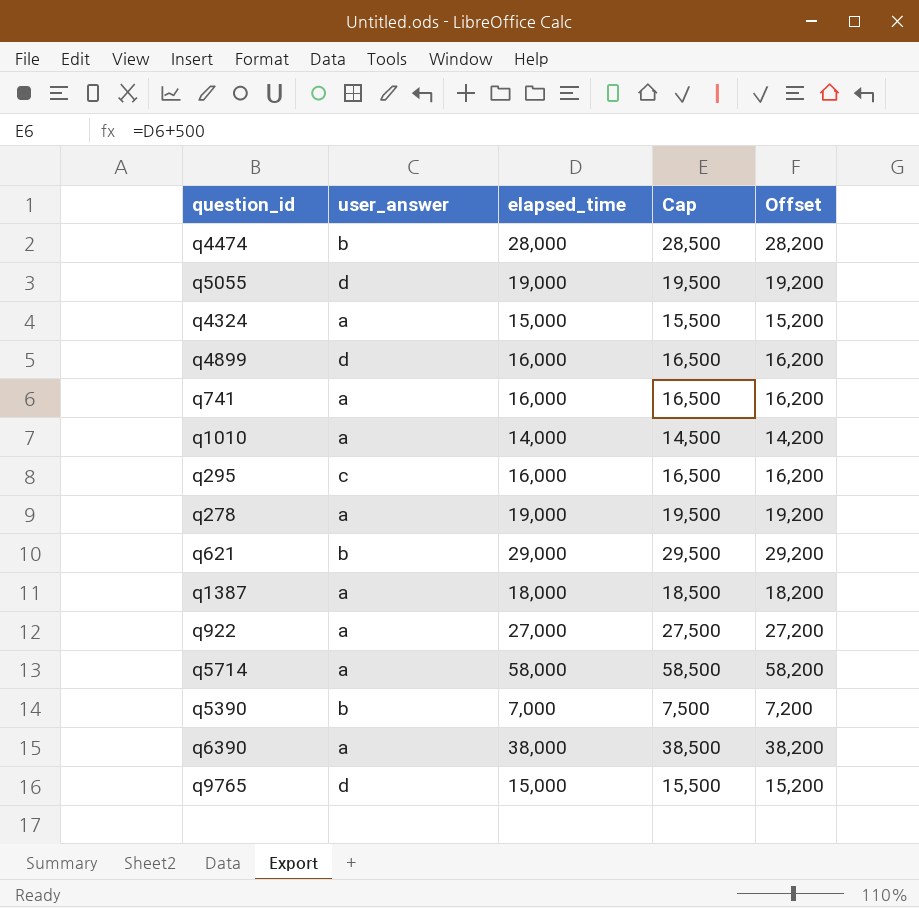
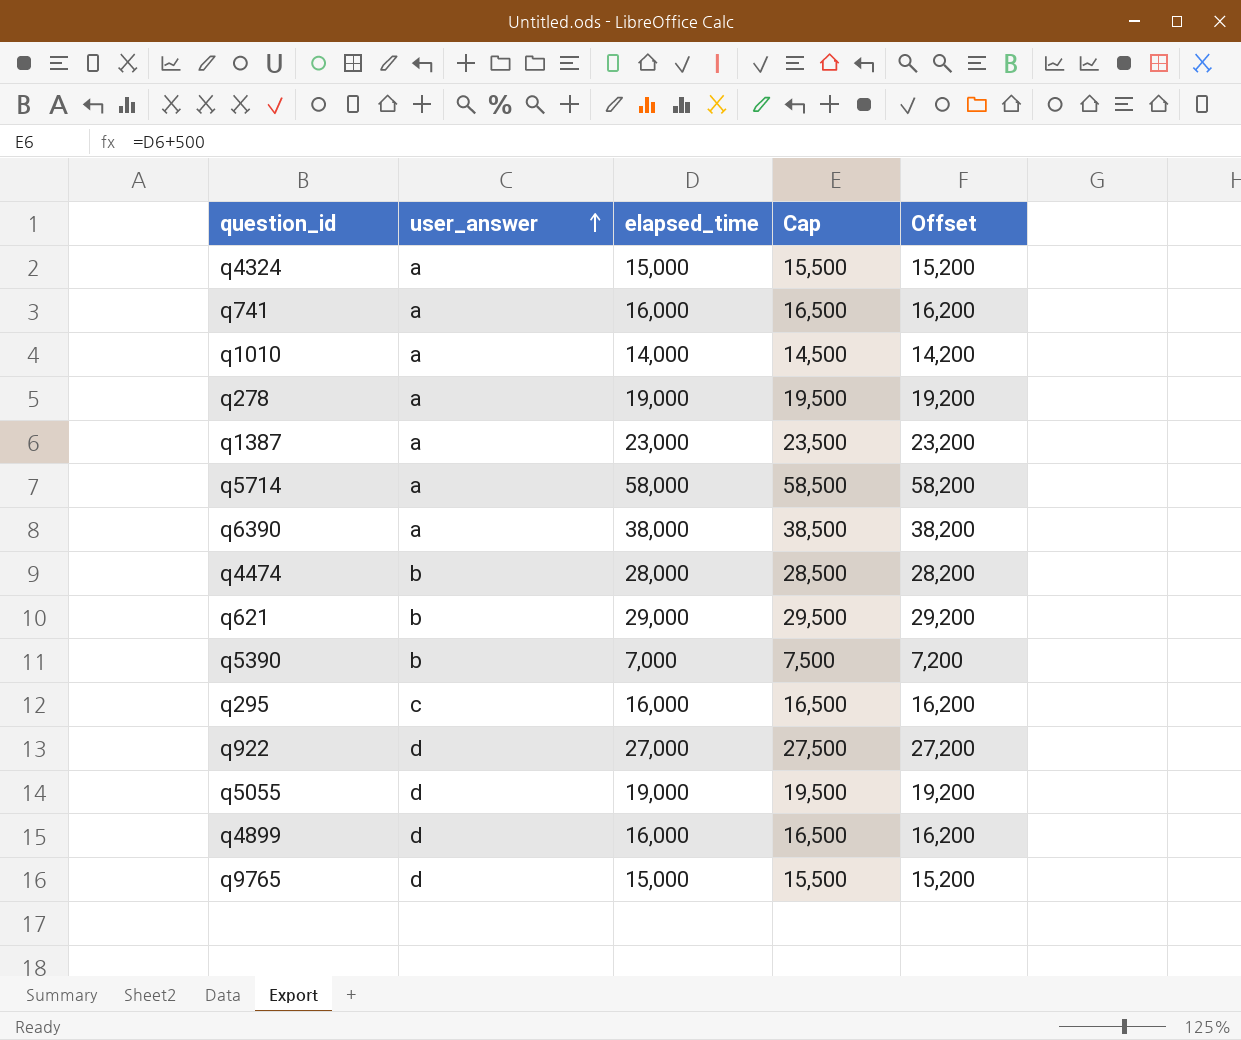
row order: none -> user_answer ascending
q1387 | elapsed_time: 18,000 -> 23,000
q1387 | Cap: 18,500 -> 23,500
q1387 | Offset: 18,200 -> 23,200
q922 | user_answer: a -> d

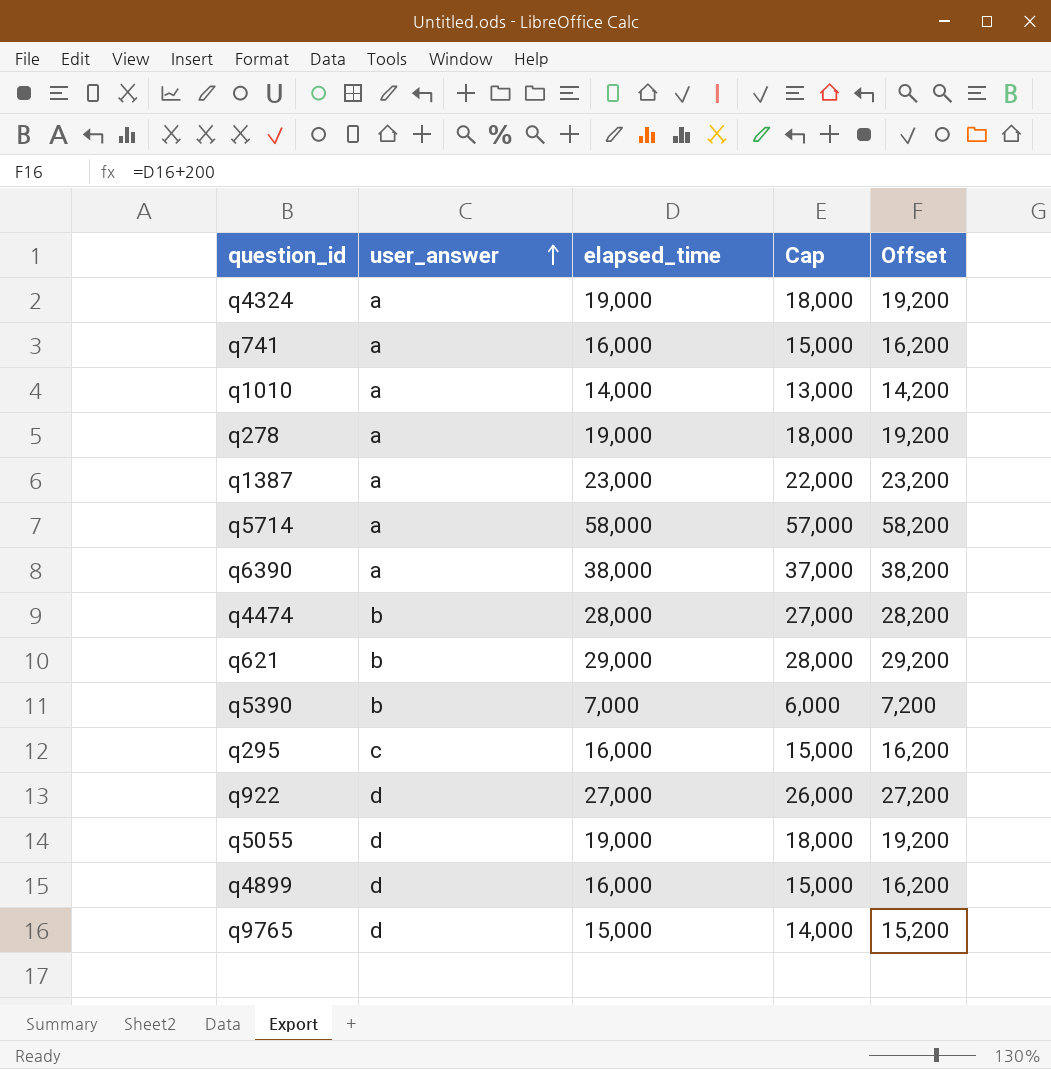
column Cap | formula: [elapsed_time] + 500 -> [elapsed_time] - 1000
q4324 | elapsed_time: 15,000 -> 19,000
q4324 | Offset: 15,200 -> 19,200

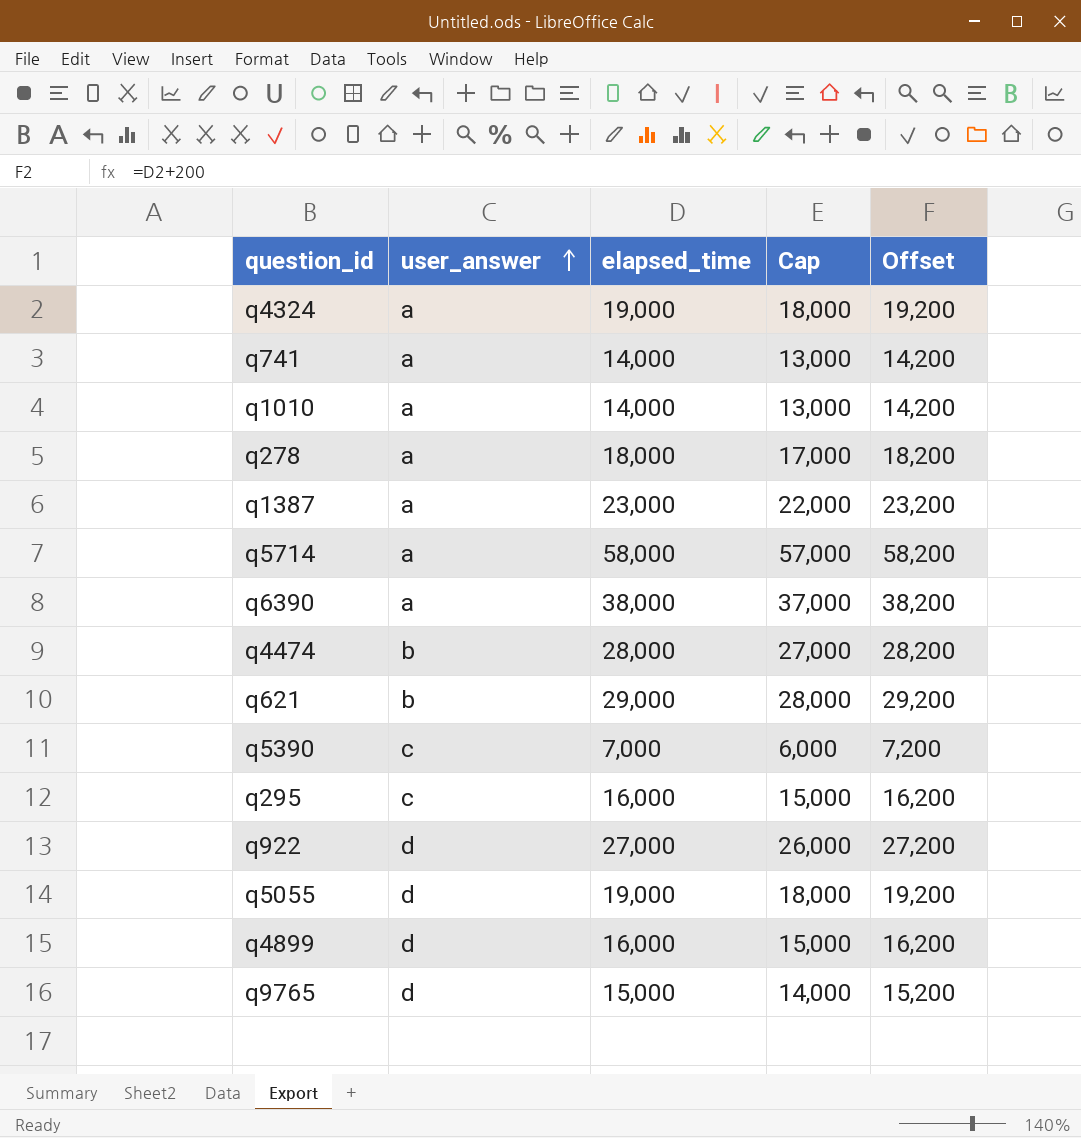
q741 | elapsed_time: 16,000 -> 14,000
q741 | Cap: 15,000 -> 13,000
q741 | Offset: 16,200 -> 14,200
q278 | elapsed_time: 19,000 -> 18,000
q278 | Cap: 18,000 -> 17,000
q278 | Offset: 19,200 -> 18,200
q5390 | user_answer: b -> c

